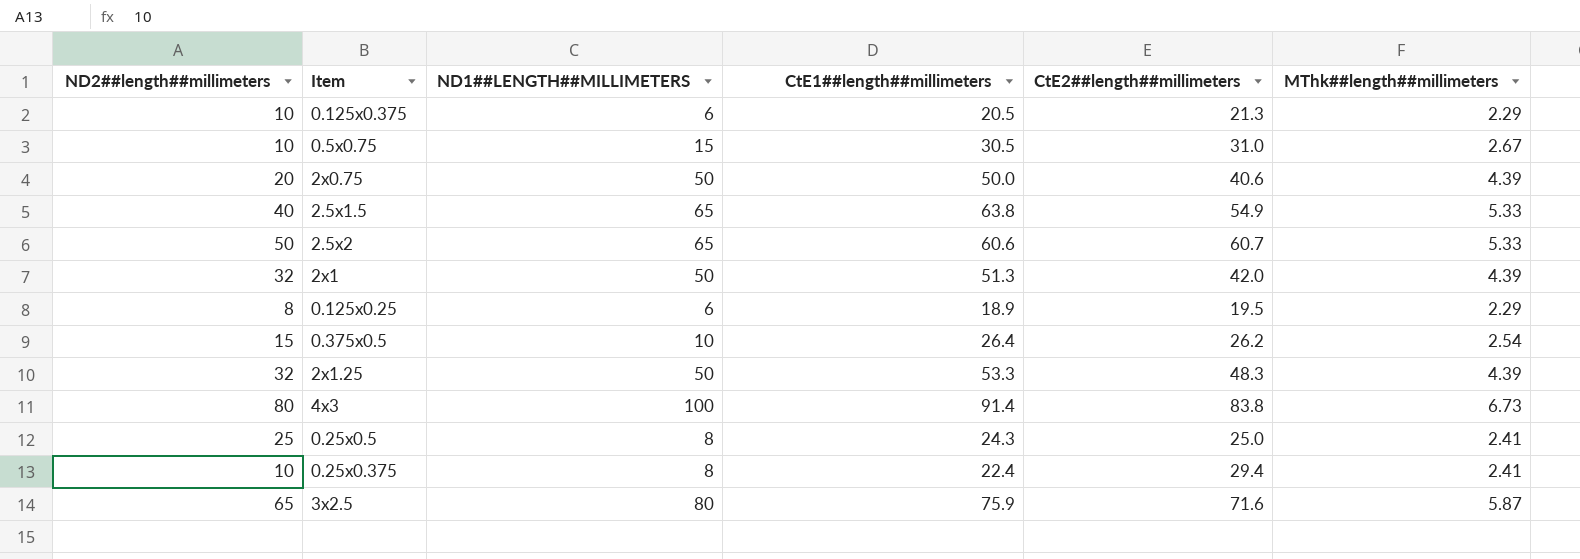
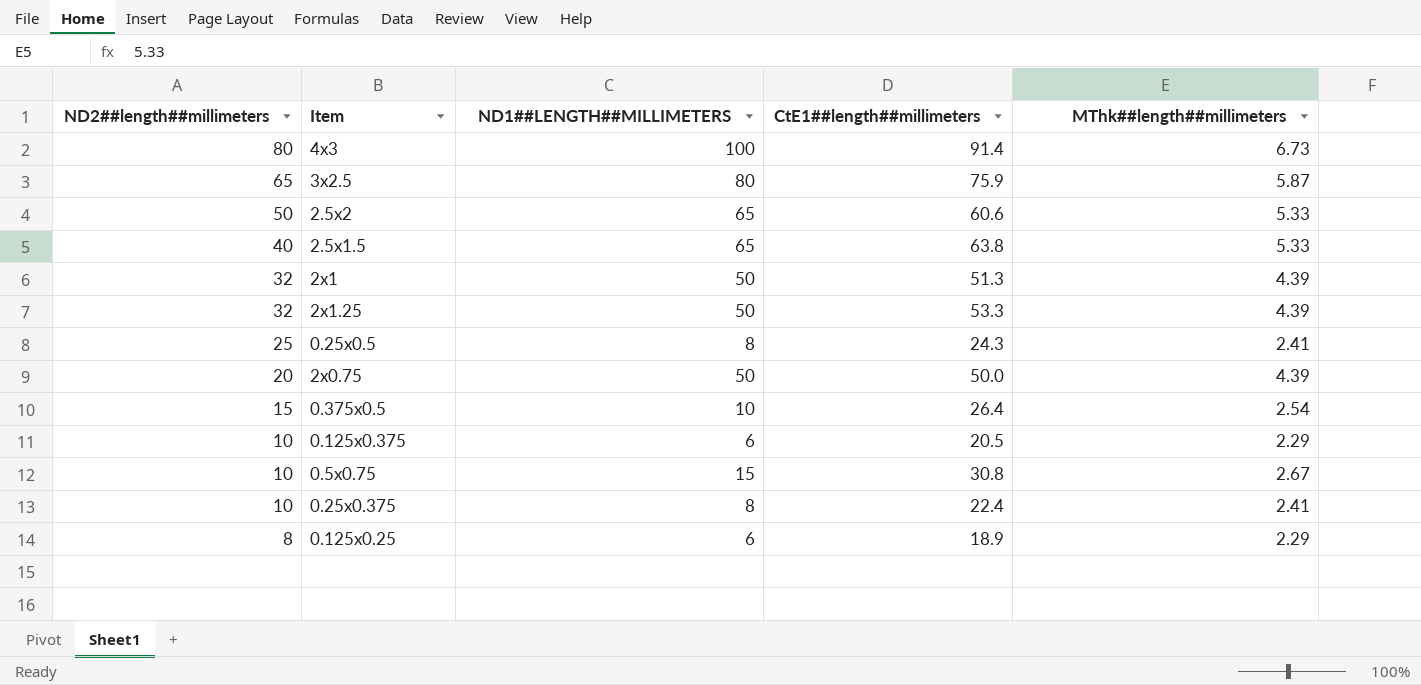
row order: none -> ND2##length##millimeters descending
column CtE2##length##millimeters | position: 5 -> none
0.5x0.75 | CtE1##length##millimeters: 30.5 -> 30.8

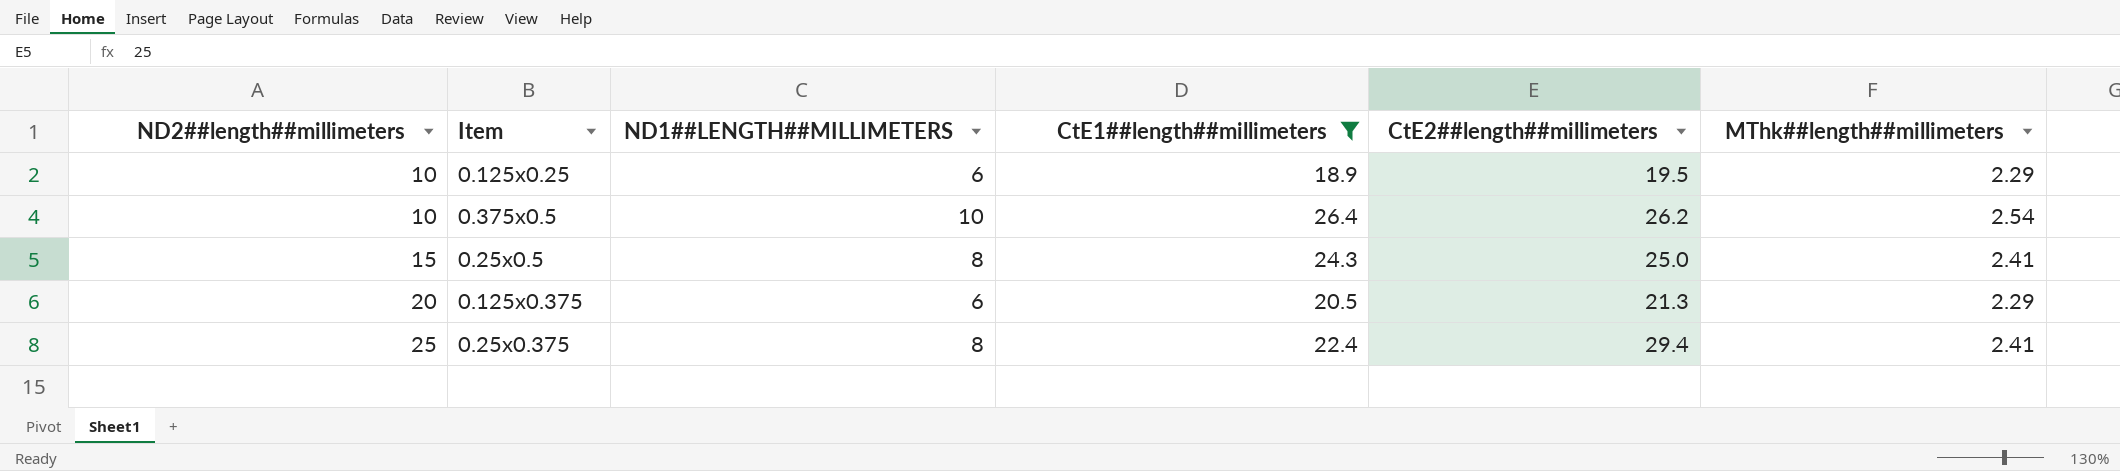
filter: none -> CtE1##length##millimeters <= 26.4
row order: ND2##length##millimeters descending -> ND2##length##millimeters ascending
column CtE2##length##millimeters | position: none -> 5
0.125x0.25 | ND2##length##millimeters: 8 -> 10
0.375x0.5 | ND2##length##millimeters: 15 -> 10
0.25x0.5 | ND2##length##millimeters: 25 -> 15
0.125x0.375 | ND2##length##millimeters: 10 -> 20
0.25x0.375 | ND2##length##millimeters: 10 -> 25

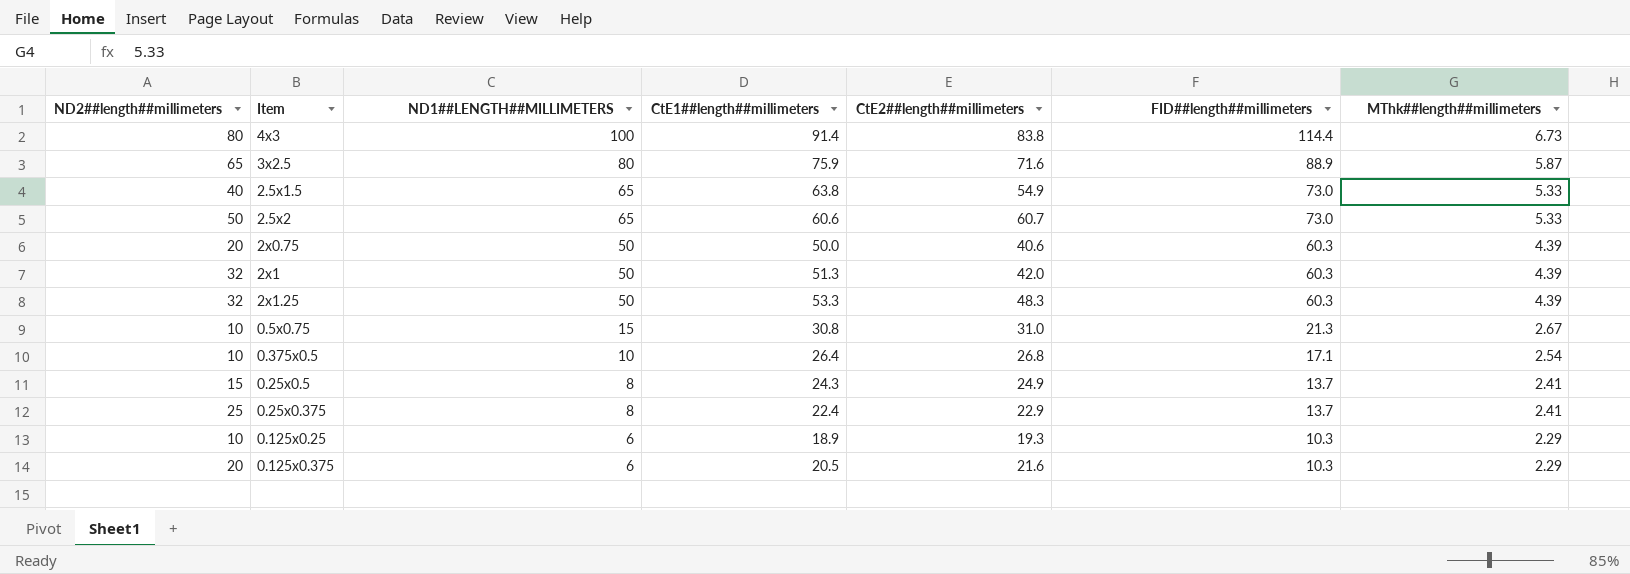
filter: CtE1##length##millimeters <= 26.4 -> none
row order: ND2##length##millimeters ascending -> ND1##LENGTH##MILLIMETERS descending
column FID##length##millimeters | position: none -> 6
0.375x0.5 | CtE2##length##millimeters: 26.2 -> 26.8
0.25x0.5 | CtE2##length##millimeters: 25.0 -> 24.9
0.25x0.375 | CtE2##length##millimeters: 29.4 -> 22.9
0.125x0.25 | CtE2##length##millimeters: 19.5 -> 19.3
0.125x0.375 | CtE2##length##millimeters: 21.3 -> 21.6

